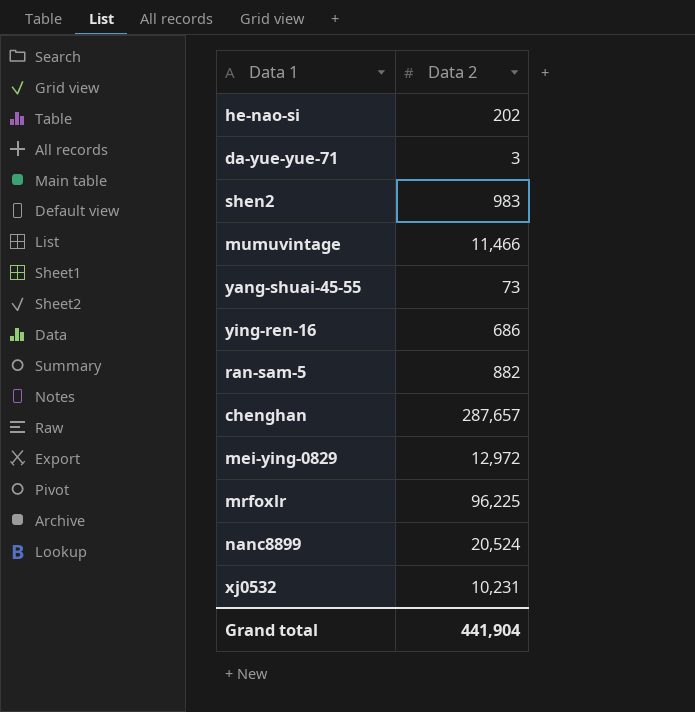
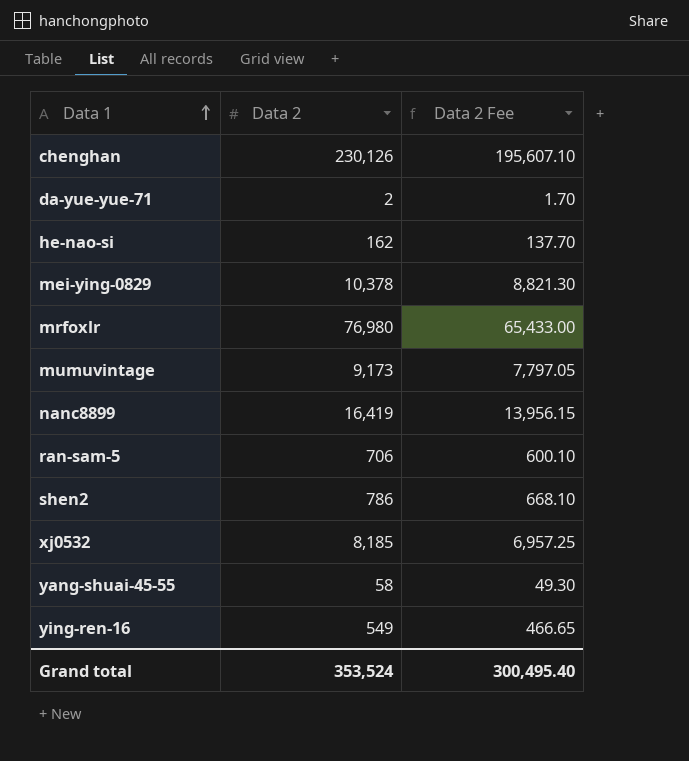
row order: none -> Data 1 ascending
column Data 2 Fee | formula: none -> [Data 2] * 0.85
chenghan | Data 2: 287,657 -> 230,126
da-yue-yue-71 | Data 2: 3 -> 2
he-nao-si | Data 2: 202 -> 162
mei-ying-0829 | Data 2: 12,972 -> 10,378
mrfoxlr | Data 2: 96,225 -> 76,980
mumuvintage | Data 2: 11,466 -> 9,173
nanc8899 | Data 2: 20,524 -> 16,419
ran-sam-5 | Data 2: 882 -> 706
shen2 | Data 2: 983 -> 786
xj0532 | Data 2: 10,231 -> 8,185
yang-shuai-45-55 | Data 2: 73 -> 58
ying-ren-16 | Data 2: 686 -> 549
Grand total | Data 2: 441,904 -> 353,524

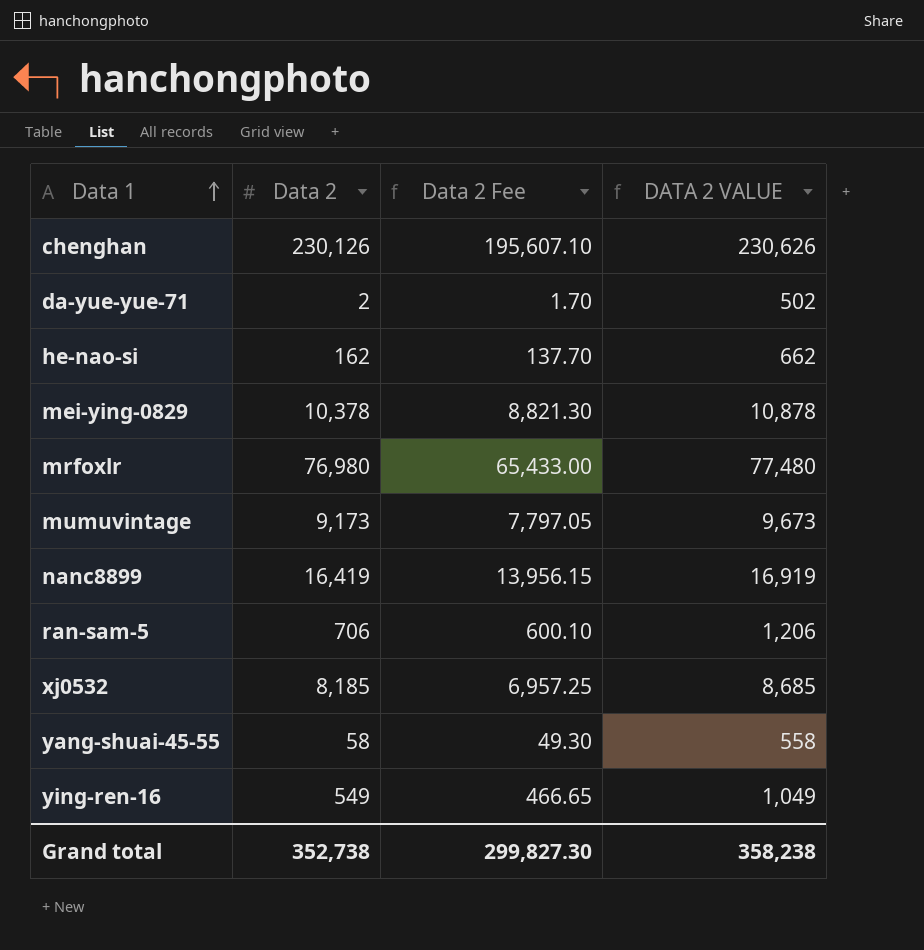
column DATA 2 VALUE | formula: none -> [Data 2] + 500
row shen2: 786 | 668.10 -> none
Grand total | Data 2: 353,524 -> 352,738
Grand total | Data 2 Fee: 300,495.40 -> 299,827.30

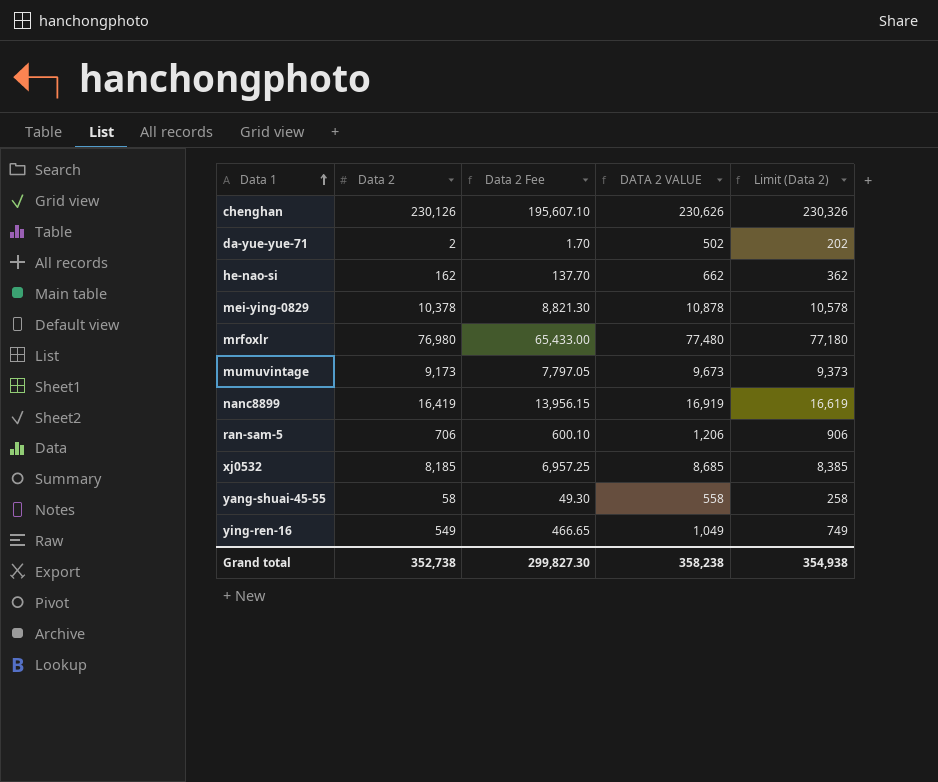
column Limit (Data 2) | formula: none -> [Data 2] + 200

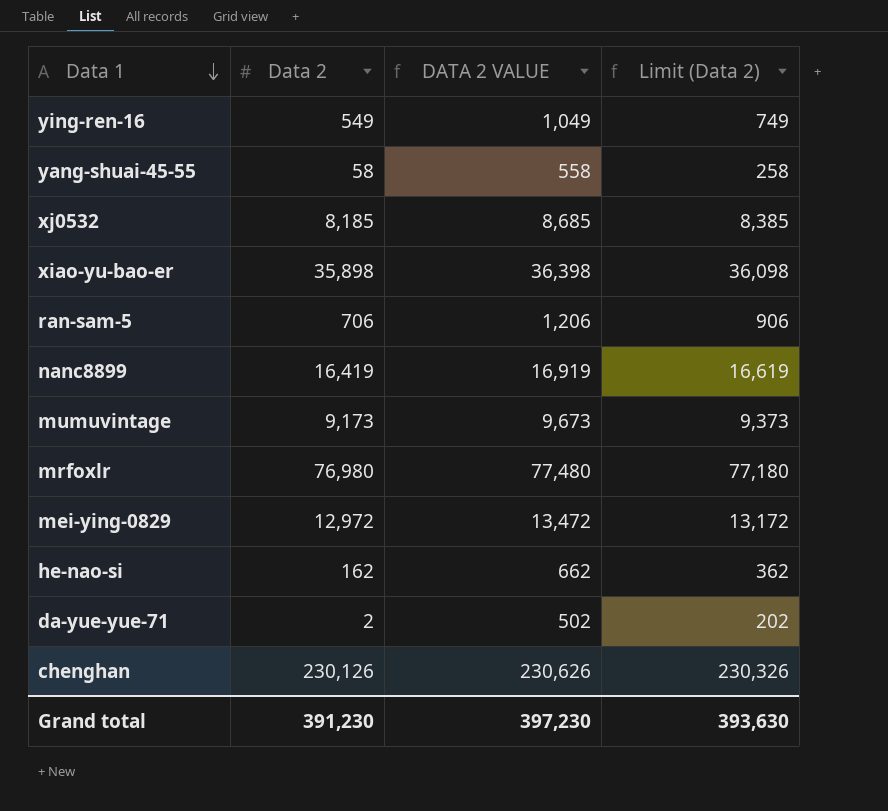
row order: Data 1 ascending -> Data 1 descending
column Data 2 Fee | formula: [Data 2] * 0.85 -> none
row xiao-yu-bao-er: none -> 35,898 | 36,398 | 36,098
mei-ying-0829 | Data 2: 10,378 -> 12,972
mei-ying-0829 | DATA 2 VALUE: 10,878 -> 13,472
mei-ying-0829 | Limit (Data 2): 10,578 -> 13,172
Grand total | Data 2: 352,738 -> 391,230
Grand total | DATA 2 VALUE: 358,238 -> 397,230
Grand total | Limit (Data 2): 354,938 -> 393,630

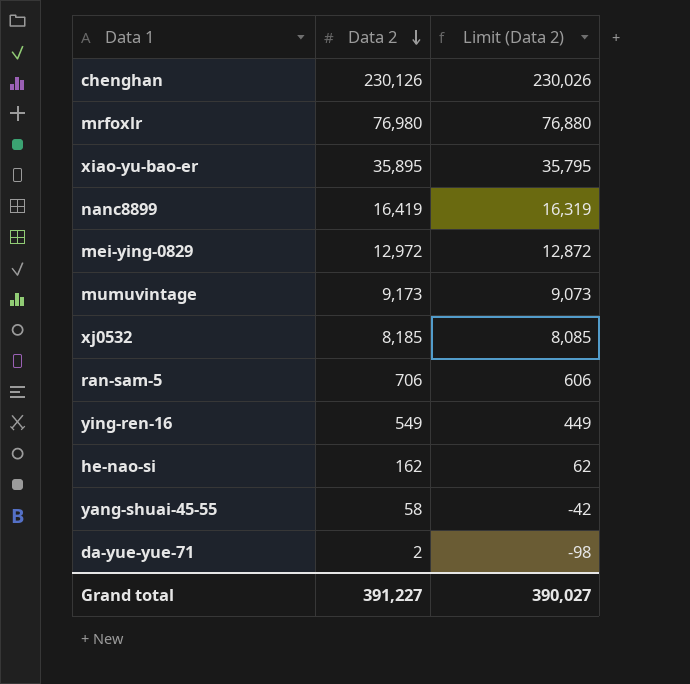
row order: Data 1 descending -> Data 2 descending
column DATA 2 VALUE | formula: [Data 2] + 500 -> none
column Limit (Data 2) | formula: [Data 2] + 200 -> [Data 2] - 100
xiao-yu-bao-er | Data 2: 35,898 -> 35,895
Grand total | Data 2: 391,230 -> 391,227
Grand total | Limit (Data 2): 393,630 -> 390,027

